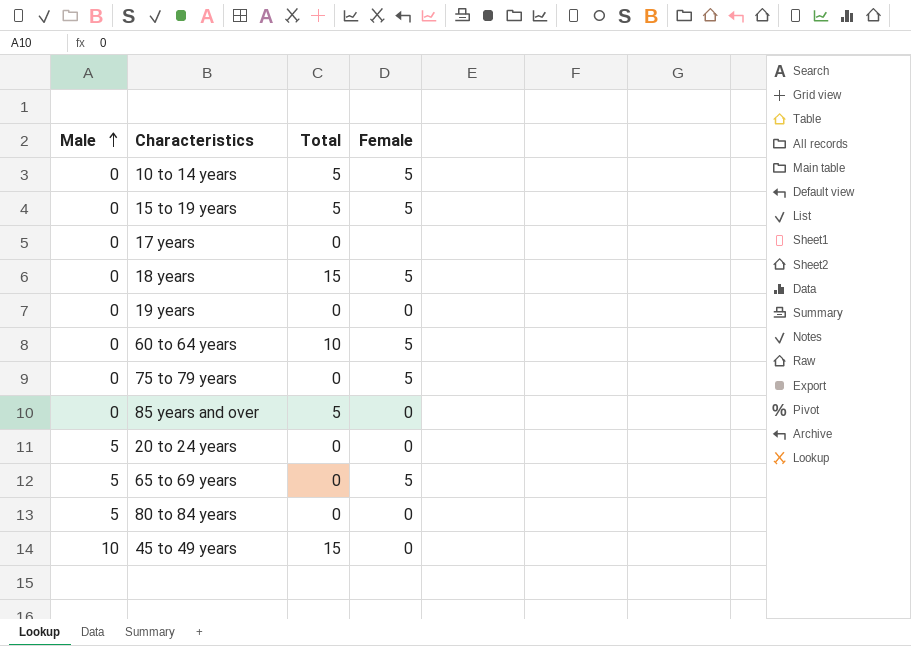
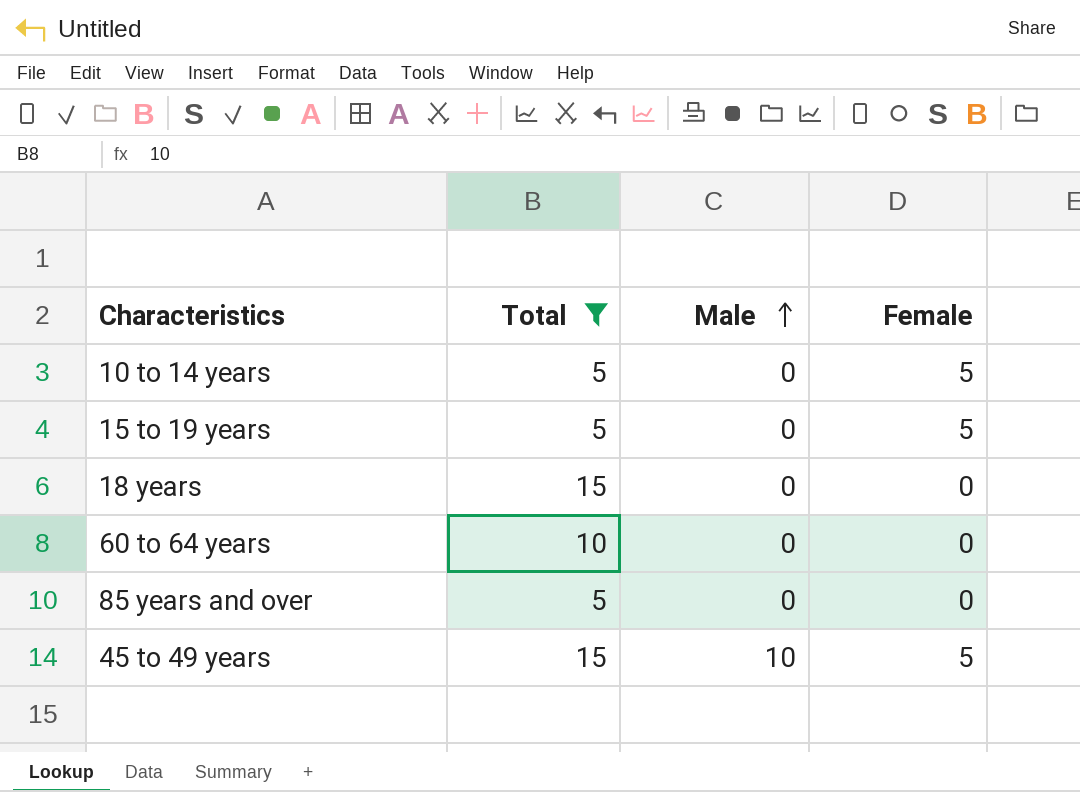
filter: none -> Total != 0
column Male | position: 1 -> 3
18 years | Female: 5 -> 0
60 to 64 years | Female: 5 -> 0
45 to 49 years | Female: 0 -> 5

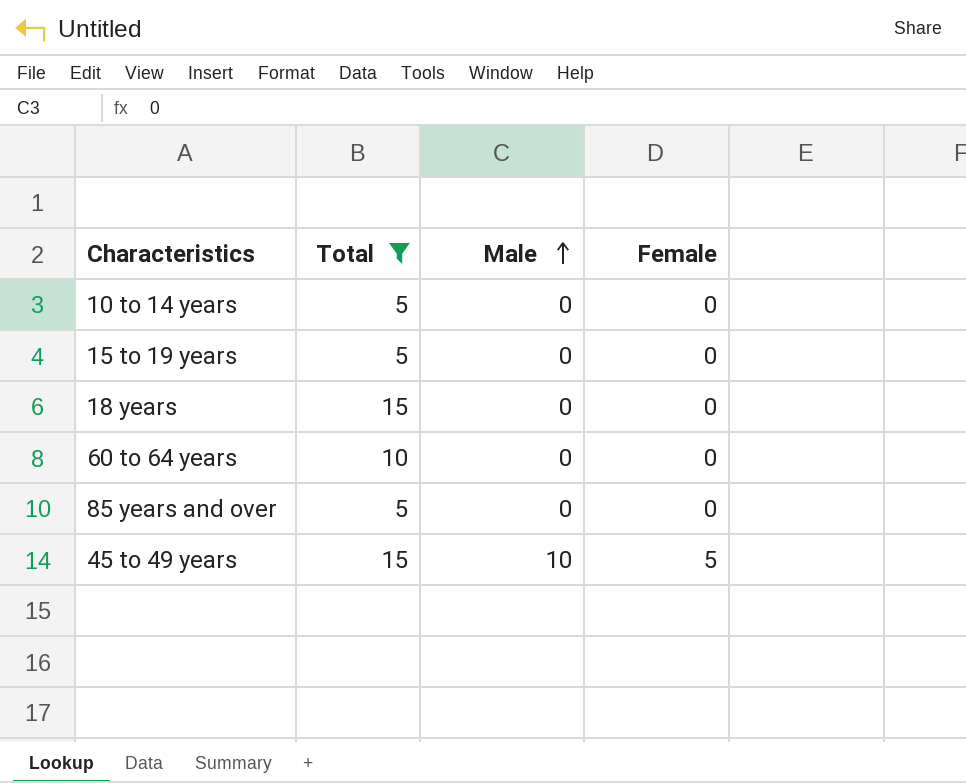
10 to 14 years | Female: 5 -> 0
15 to 19 years | Female: 5 -> 0

